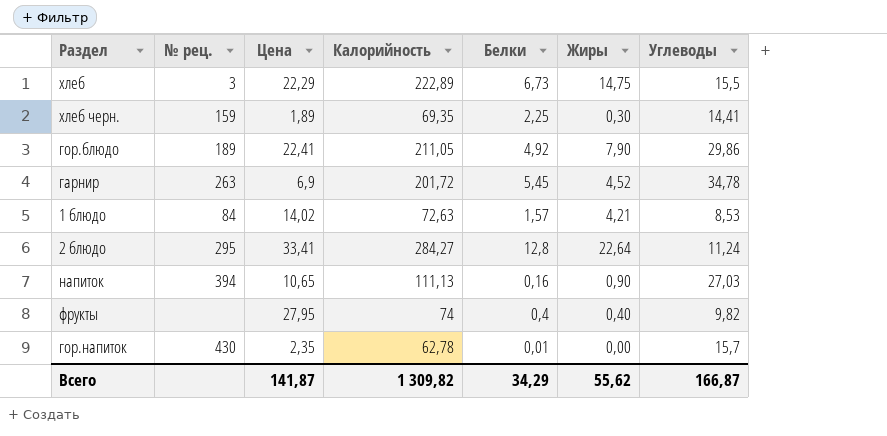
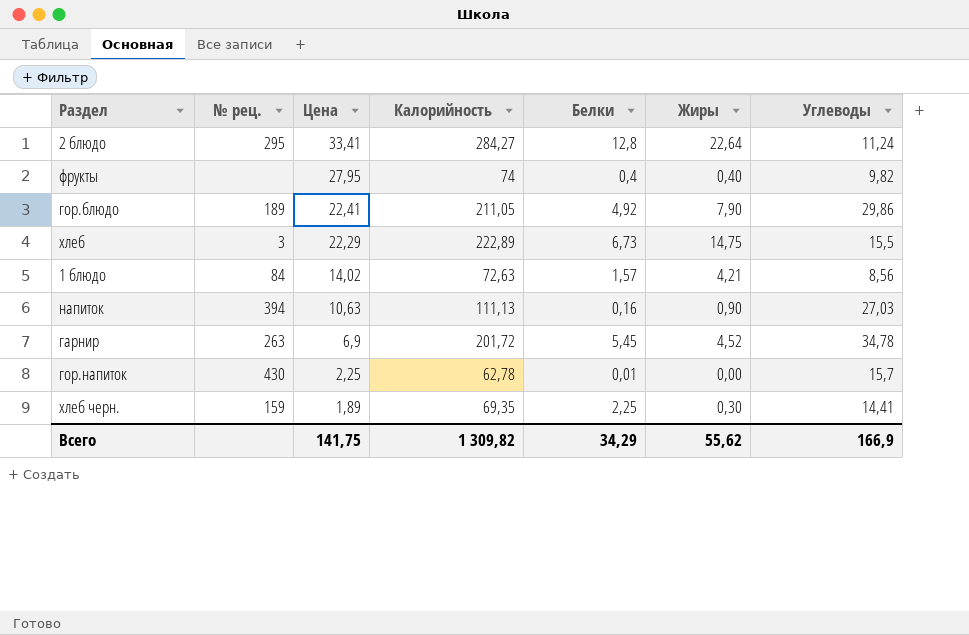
row order: none -> Цена descending
1 блюдо | Углеводы: 8,53 -> 8,56
напиток | Цена: 10,65 -> 10,63
гор.напиток | Цена: 2,35 -> 2,25
Всего | Цена: 141,87 -> 141,75
Всего | Углеводы: 166,87 -> 166,9

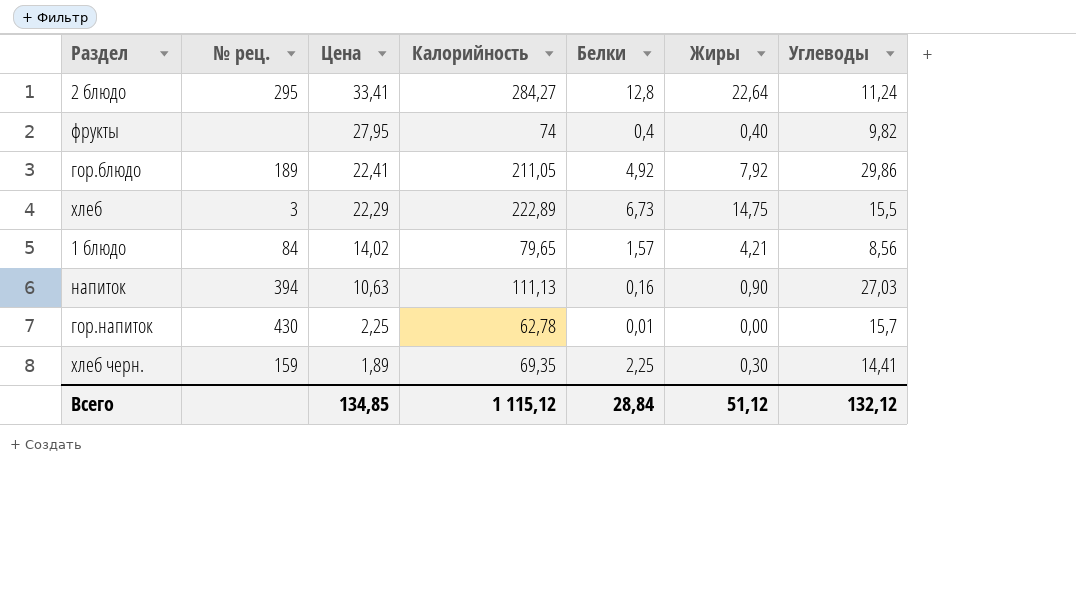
row гарнир: 263 | 6,9 | 201,72 | 5,45 | 4,52 | 34,78 -> none
гор.блюдо | Жиры: 7,90 -> 7,92
1 блюдо | Калорийность: 72,63 -> 79,65
Всего | Цена: 141,75 -> 134,85
Всего | Калорийность: 1 309,82 -> 1 115,12
Всего | Белки: 34,29 -> 28,84
Всего | Жиры: 55,62 -> 51,12
Всего | Углеводы: 166,9 -> 132,12

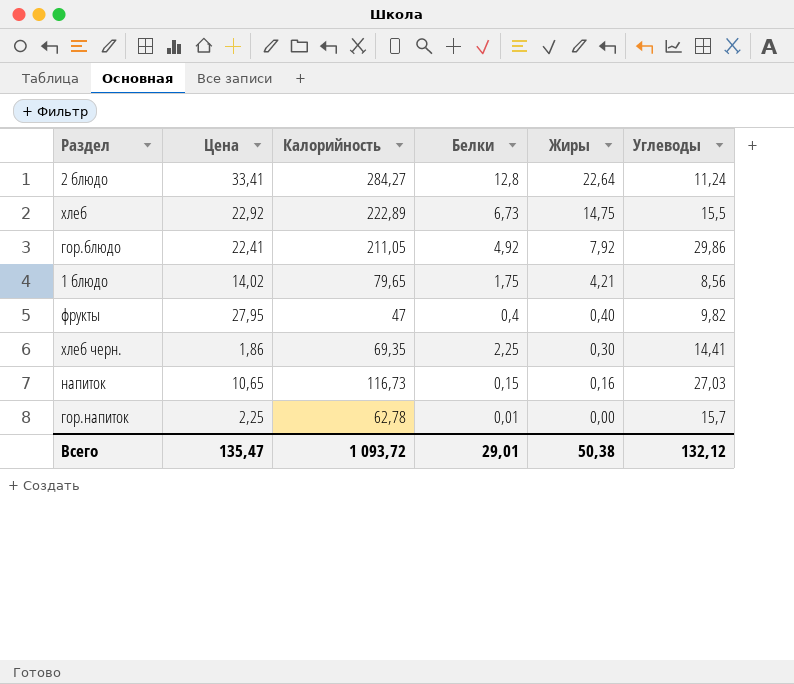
row order: Цена descending -> Жиры descending
column № рец. | position: 2 -> none
хлеб | Цена: 22,29 -> 22,92
1 блюдо | Белки: 1,57 -> 1,75
фрукты | Калорийность: 74 -> 47
хлеб черн. | Цена: 1,89 -> 1,86
напиток | Цена: 10,63 -> 10,65
напиток | Калорийность: 111,13 -> 116,73
напиток | Белки: 0,16 -> 0,15
напиток | Жиры: 0,90 -> 0,16
Всего | Цена: 134,85 -> 135,47
Всего | Калорийность: 1 115,12 -> 1 093,72
Всего | Белки: 28,84 -> 29,01
Всего | Жиры: 51,12 -> 50,38

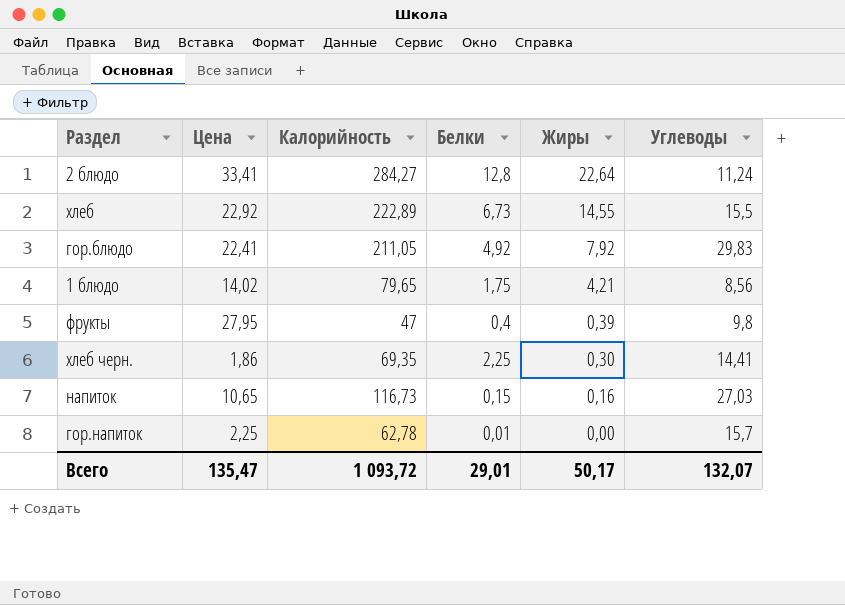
хлеб | Жиры: 14,75 -> 14,55
гор.блюдо | Углеводы: 29,86 -> 29,83
фрукты | Жиры: 0,40 -> 0,39
фрукты | Углеводы: 9,82 -> 9,8
Всего | Жиры: 50,38 -> 50,17
Всего | Углеводы: 132,12 -> 132,07

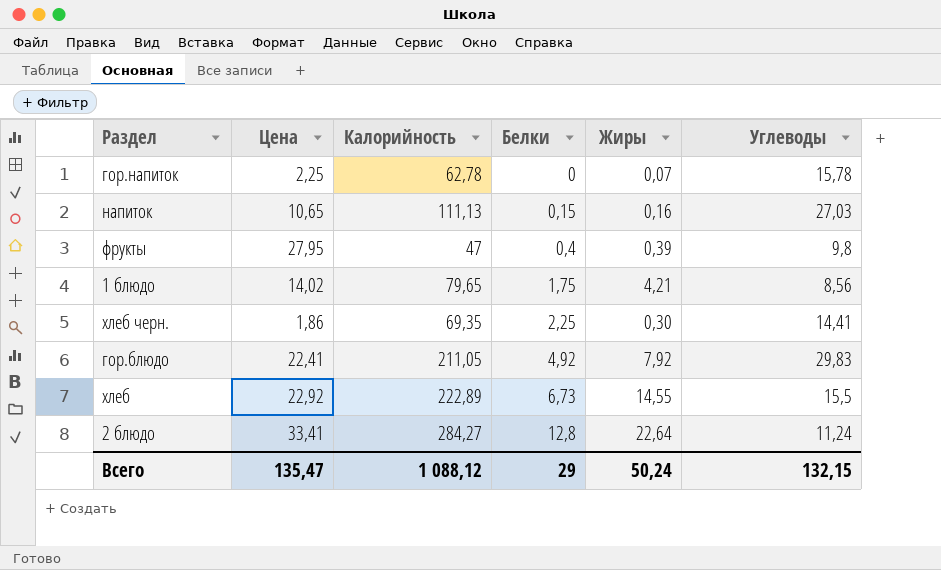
row order: Жиры descending -> Белки ascending
гор.напиток | Белки: 0,01 -> 0
гор.напиток | Жиры: 0,00 -> 0,07
гор.напиток | Углеводы: 15,7 -> 15,78
напиток | Калорийность: 116,73 -> 111,13
Всего | Калорийность: 1 093,72 -> 1 088,12
Всего | Белки: 29,01 -> 29
Всего | Жиры: 50,17 -> 50,24
Всего | Углеводы: 132,07 -> 132,15

